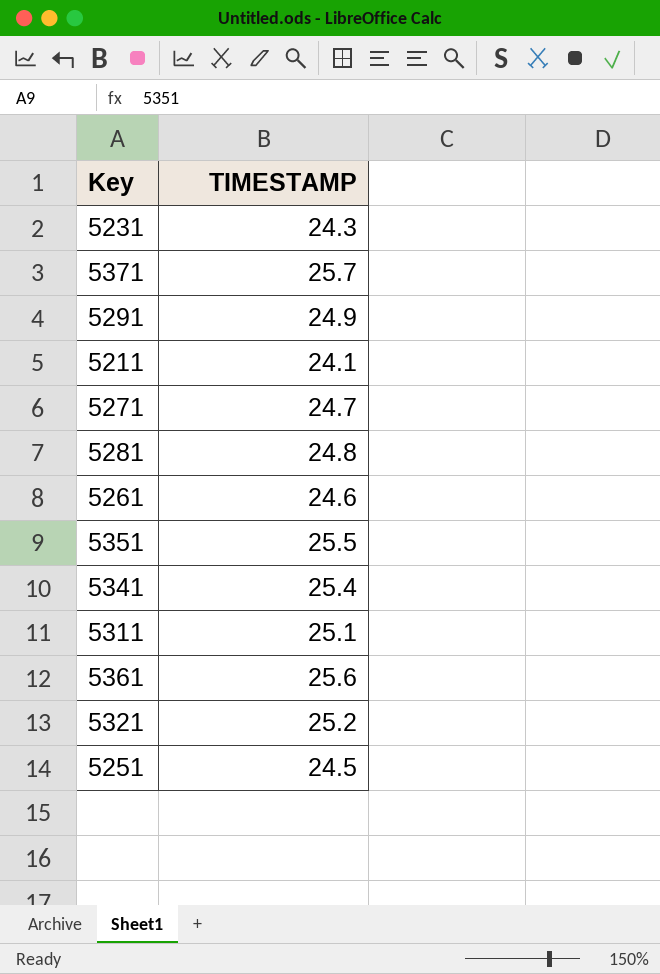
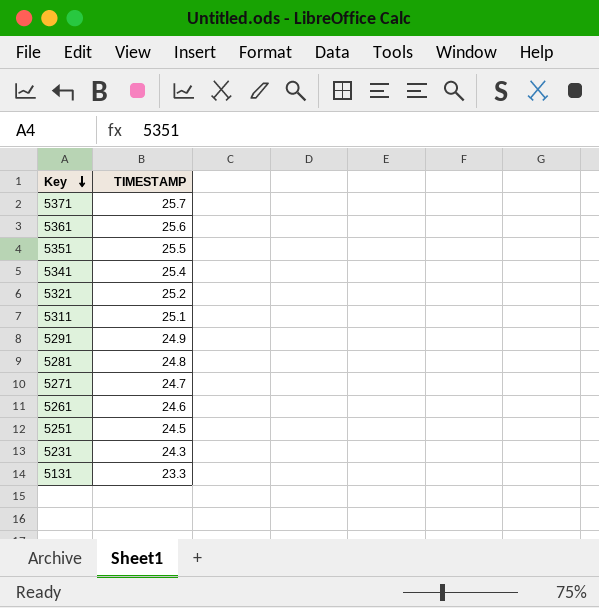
row order: none -> Key descending
row 5211: 24.1 -> none
row 5131: none -> 23.3

